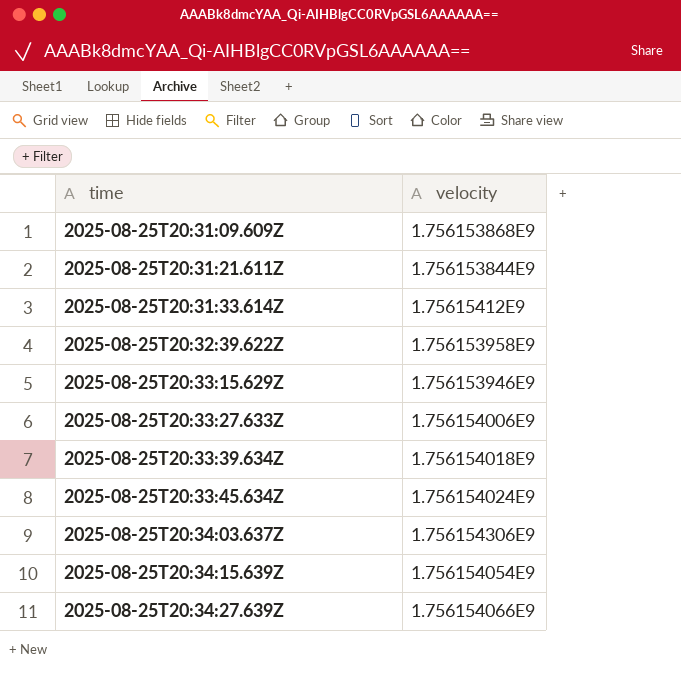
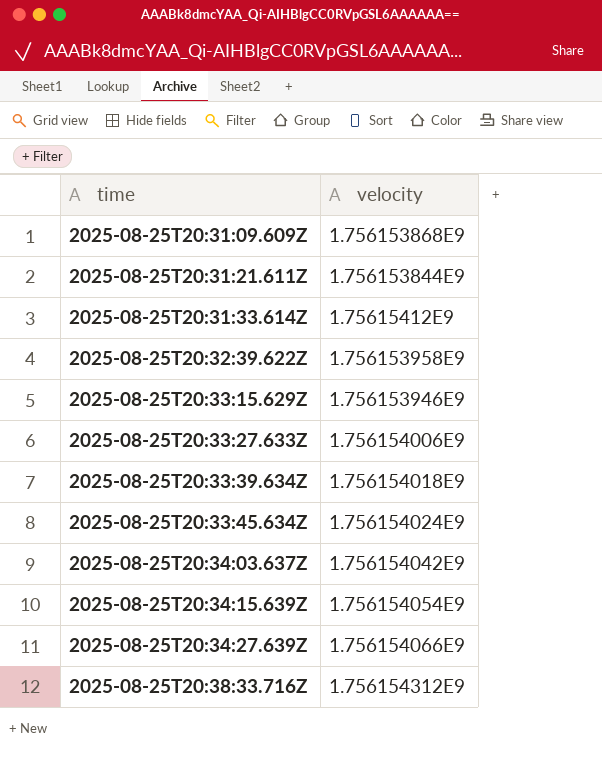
2025-08-25T20:34:03.637Z | velocity: 1.756154306E9 -> 1.756154042E9
row 2025-08-25T20:38:33.716Z: none -> 1.756154312E9

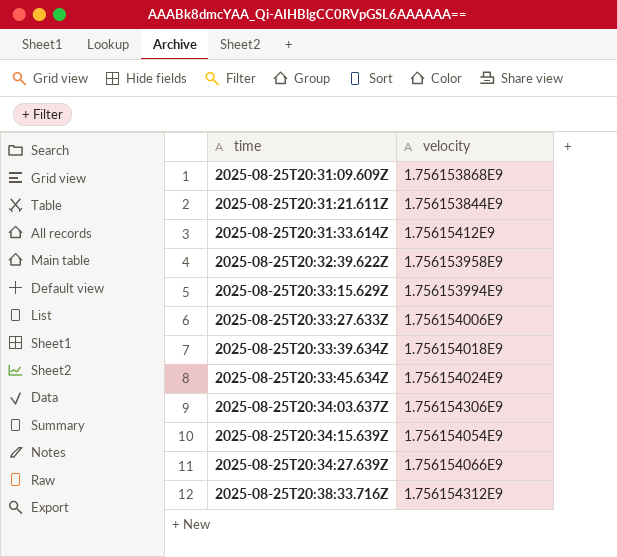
2025-08-25T20:33:15.629Z | velocity: 1.756153946E9 -> 1.756153994E9
2025-08-25T20:34:03.637Z | velocity: 1.756154042E9 -> 1.756154306E9

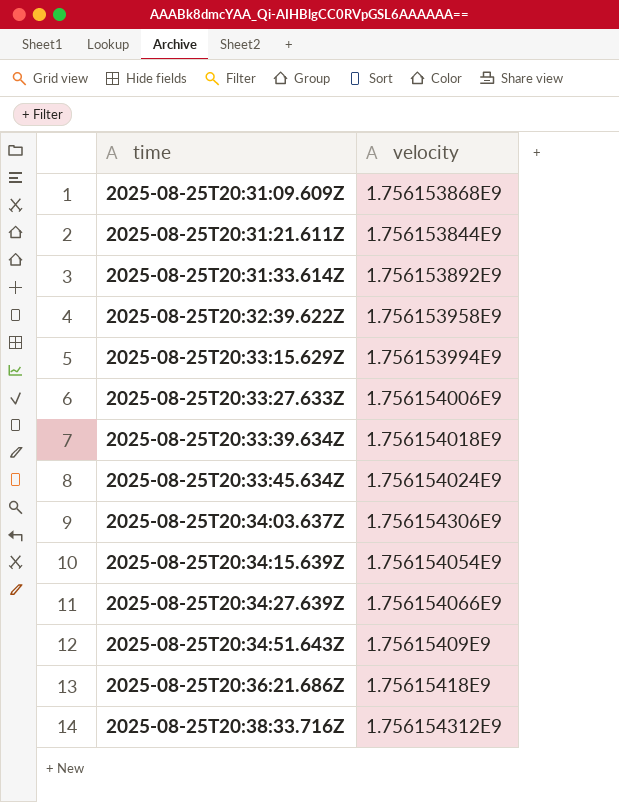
2025-08-25T20:31:33.614Z | velocity: 1.75615412E9 -> 1.756153892E9
row 2025-08-25T20:34:51.643Z: none -> 1.75615409E9
row 2025-08-25T20:36:21.686Z: none -> 1.75615418E9

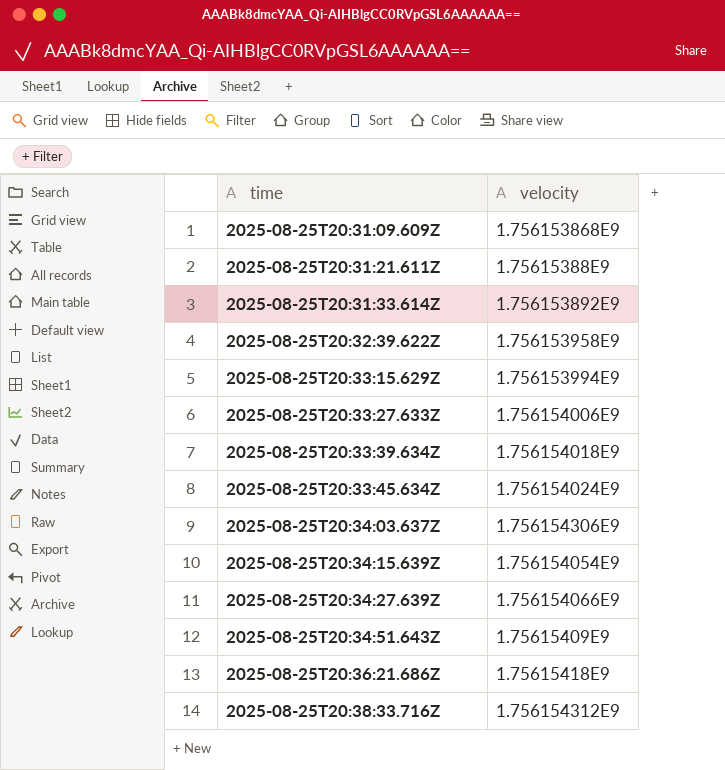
2025-08-25T20:31:21.611Z | velocity: 1.756153844E9 -> 1.75615388E9

